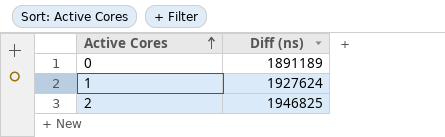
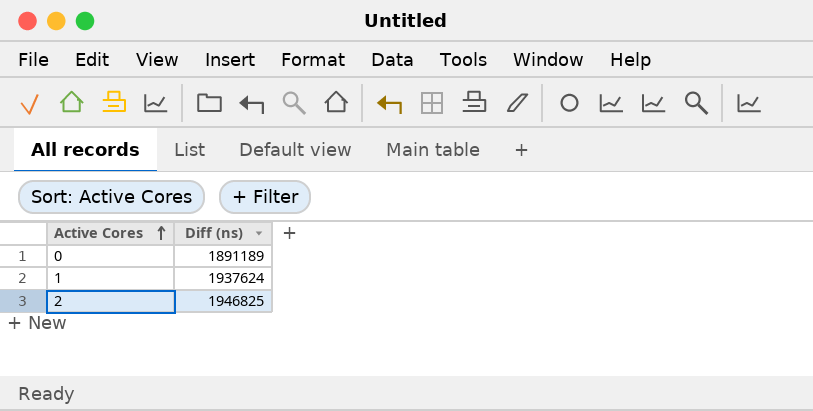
1 | Diff (ns): 1927624 -> 1937624

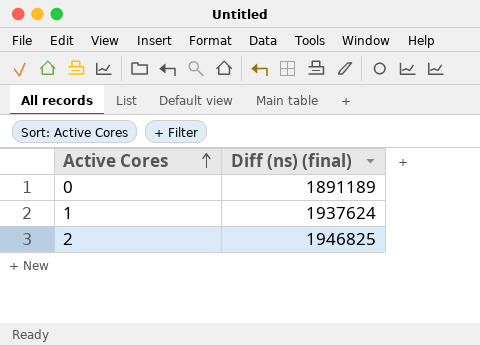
column name: Diff (ns) -> Diff (ns) (final)

